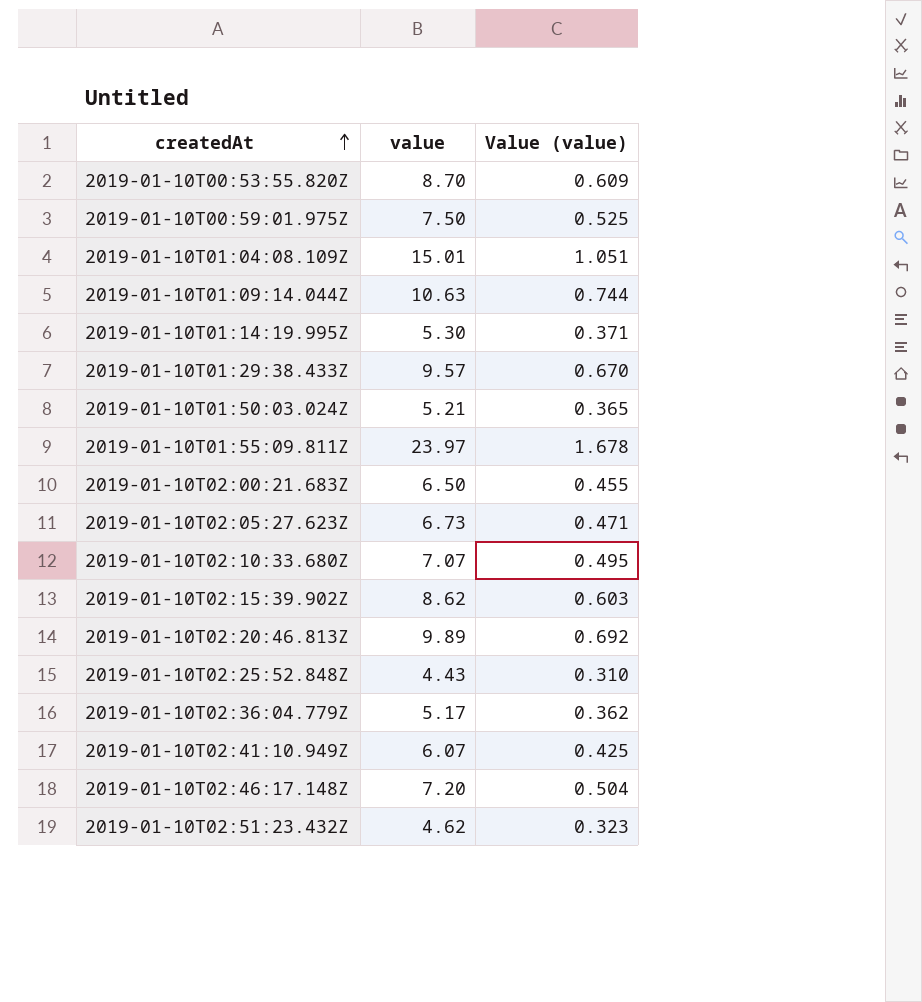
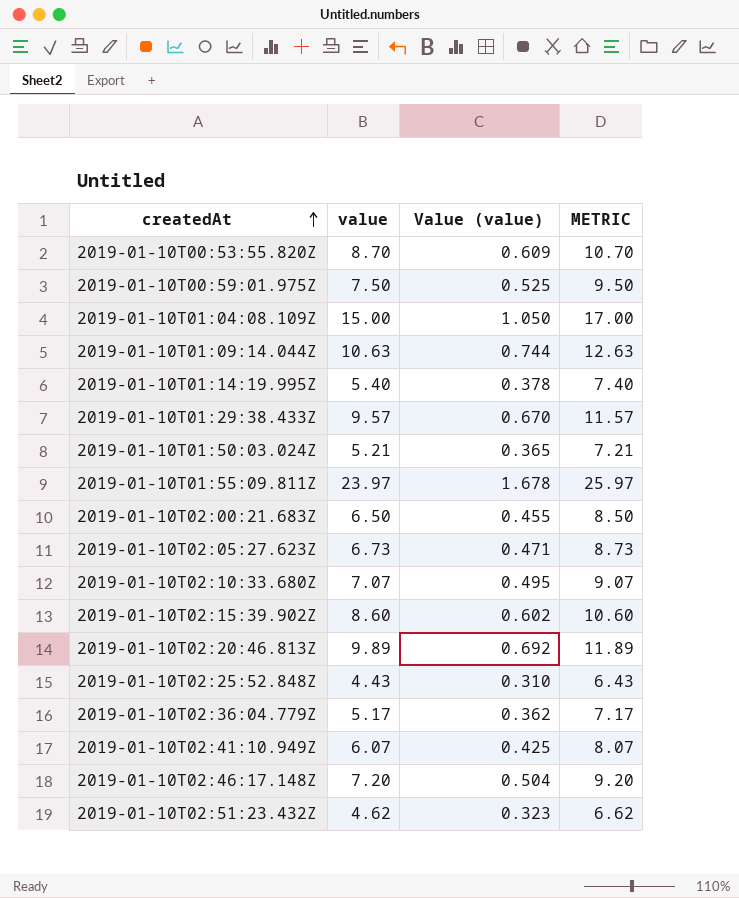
column METRIC | formula: none -> [value] + 2
2019-01-10T01:04:08.109Z | value: 15.01 -> 15.00
2019-01-10T01:04:08.109Z | Value (value): 1.051 -> 1.050
2019-01-10T01:14:19.995Z | value: 5.30 -> 5.40
2019-01-10T01:14:19.995Z | Value (value): 0.371 -> 0.378
2019-01-10T02:15:39.902Z | value: 8.62 -> 8.60
2019-01-10T02:15:39.902Z | Value (value): 0.603 -> 0.602

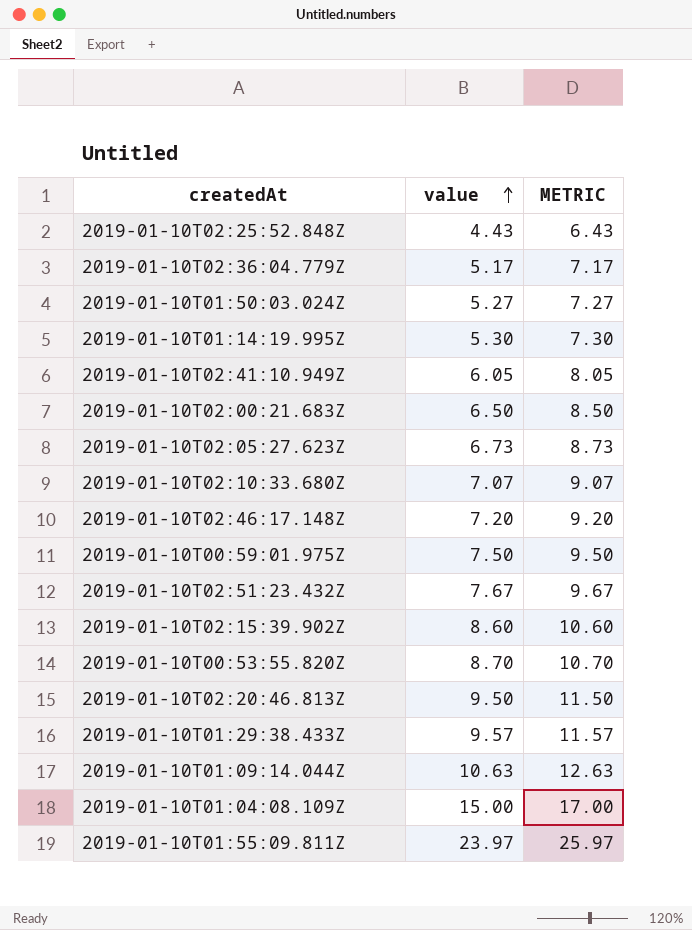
row order: createdAt ascending -> value ascending
column Value (value) | formula: [value] * 0.07 -> none
2019-01-10T01:50:03.024Z | value: 5.21 -> 5.27
2019-01-10T01:50:03.024Z | METRIC: 7.21 -> 7.27
2019-01-10T01:14:19.995Z | value: 5.40 -> 5.30
2019-01-10T01:14:19.995Z | METRIC: 7.40 -> 7.30
2019-01-10T02:41:10.949Z | value: 6.07 -> 6.05
2019-01-10T02:41:10.949Z | METRIC: 8.07 -> 8.05
2019-01-10T02:51:23.432Z | value: 4.62 -> 7.67
2019-01-10T02:51:23.432Z | METRIC: 6.62 -> 9.67
2019-01-10T02:20:46.813Z | value: 9.89 -> 9.50
2019-01-10T02:20:46.813Z | METRIC: 11.89 -> 11.50

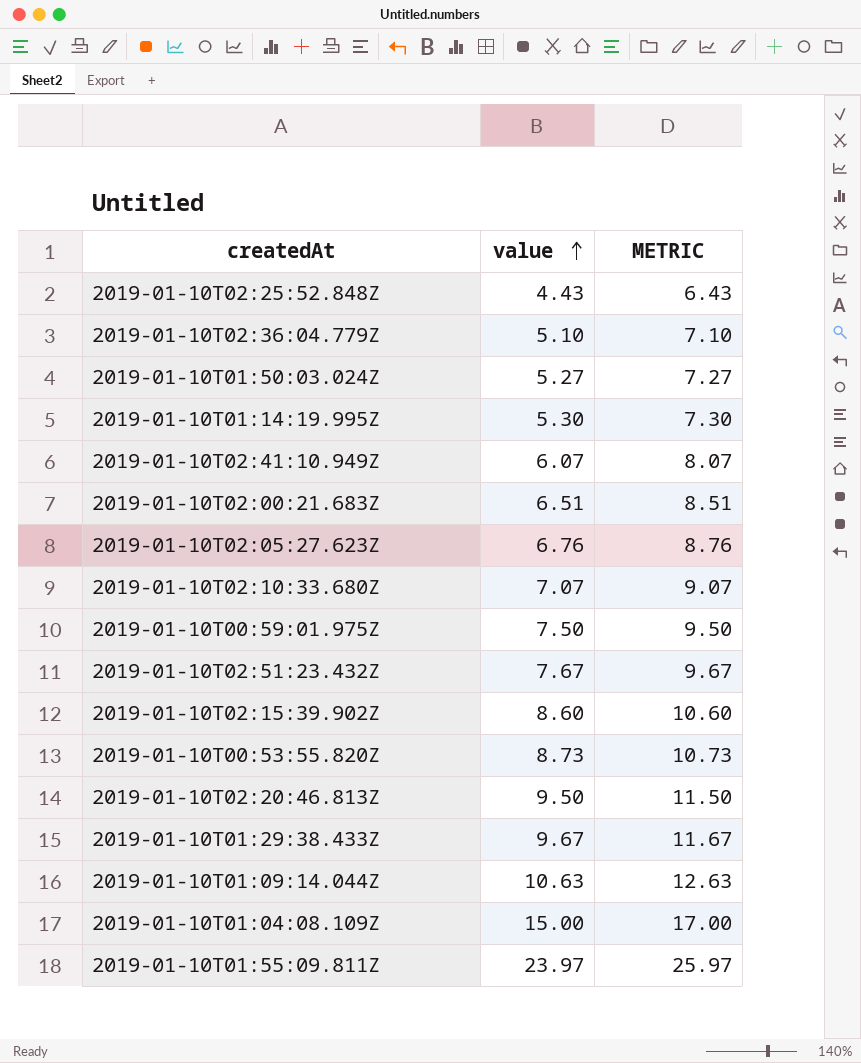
row 2019-01-10T02:46:17.148Z: 7.20 | 9.20 -> none
2019-01-10T02:36:04.779Z | value: 5.17 -> 5.10
2019-01-10T02:36:04.779Z | METRIC: 7.17 -> 7.10
2019-01-10T02:41:10.949Z | value: 6.05 -> 6.07
2019-01-10T02:41:10.949Z | METRIC: 8.05 -> 8.07
2019-01-10T02:00:21.683Z | value: 6.50 -> 6.51
2019-01-10T02:00:21.683Z | METRIC: 8.50 -> 8.51
2019-01-10T02:05:27.623Z | value: 6.73 -> 6.76
2019-01-10T02:05:27.623Z | METRIC: 8.73 -> 8.76
2019-01-10T00:53:55.820Z | value: 8.70 -> 8.73
2019-01-10T00:53:55.820Z | METRIC: 10.70 -> 10.73
2019-01-10T01:29:38.433Z | value: 9.57 -> 9.67
2019-01-10T01:29:38.433Z | METRIC: 11.57 -> 11.67

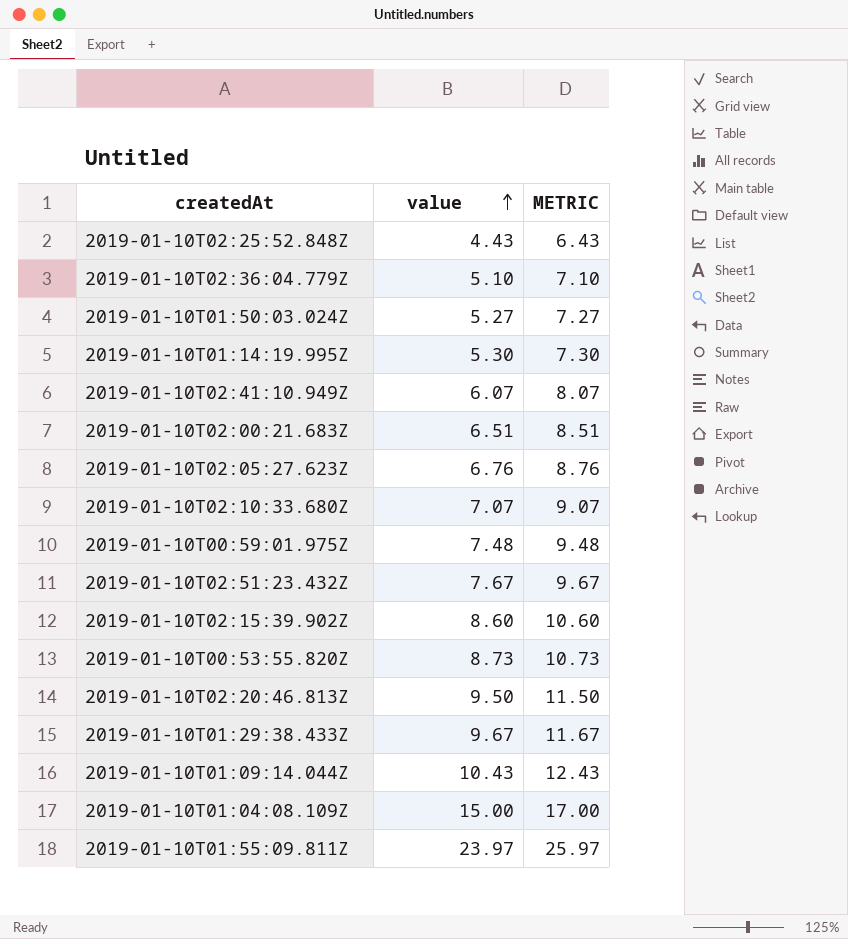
2019-01-10T00:59:01.975Z | value: 7.50 -> 7.48
2019-01-10T00:59:01.975Z | METRIC: 9.50 -> 9.48
2019-01-10T01:09:14.044Z | value: 10.63 -> 10.43
2019-01-10T01:09:14.044Z | METRIC: 12.63 -> 12.43

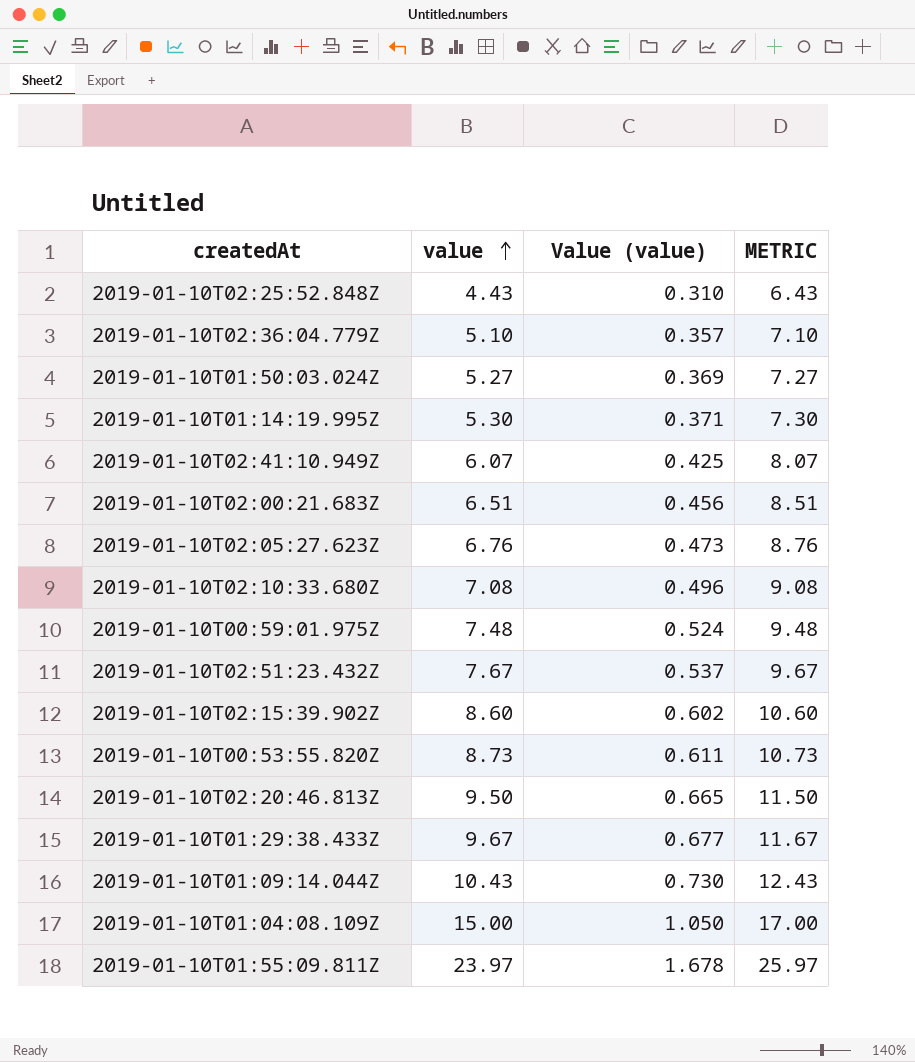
column Value (value) | formula: none -> [value] * 0.07
2019-01-10T02:10:33.680Z | value: 7.07 -> 7.08
2019-01-10T02:10:33.680Z | METRIC: 9.07 -> 9.08

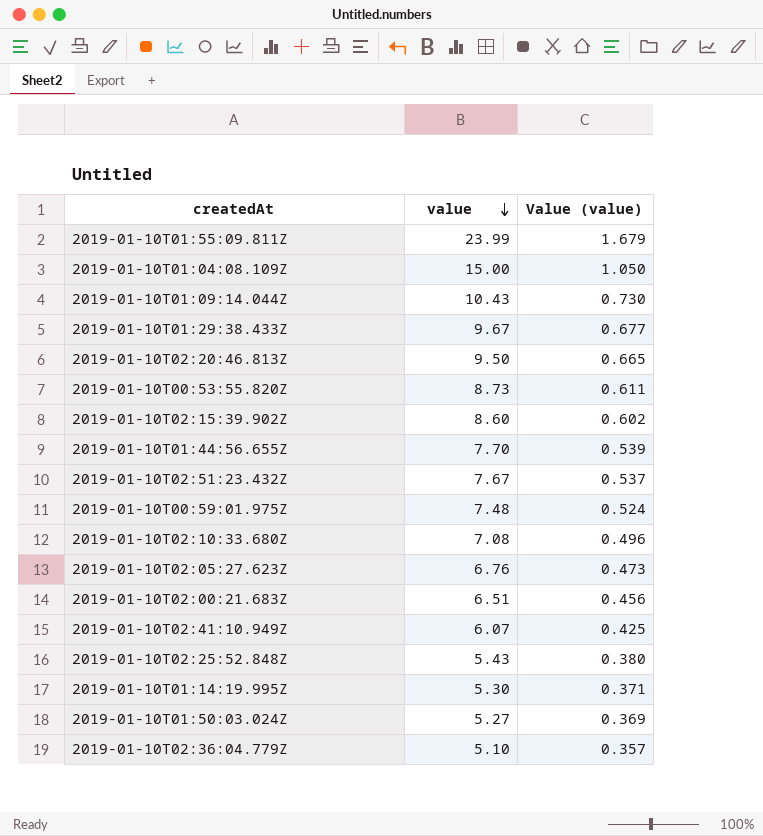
row order: value ascending -> value descending
column METRIC | formula: [value] + 2 -> none
2019-01-10T01:55:09.811Z | value: 23.97 -> 23.99
2019-01-10T01:55:09.811Z | Value (value): 1.678 -> 1.679
row 2019-01-10T01:44:56.655Z: none -> 7.70 | 0.539
2019-01-10T02:25:52.848Z | value: 4.43 -> 5.43
2019-01-10T02:25:52.848Z | Value (value): 0.310 -> 0.380

